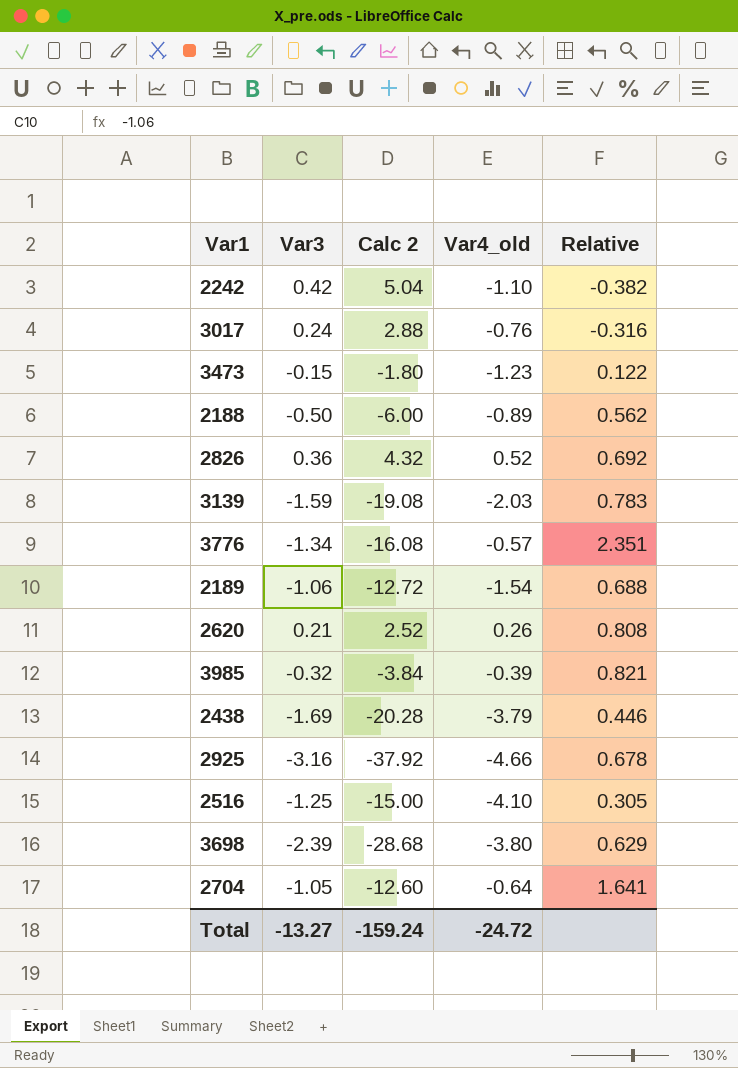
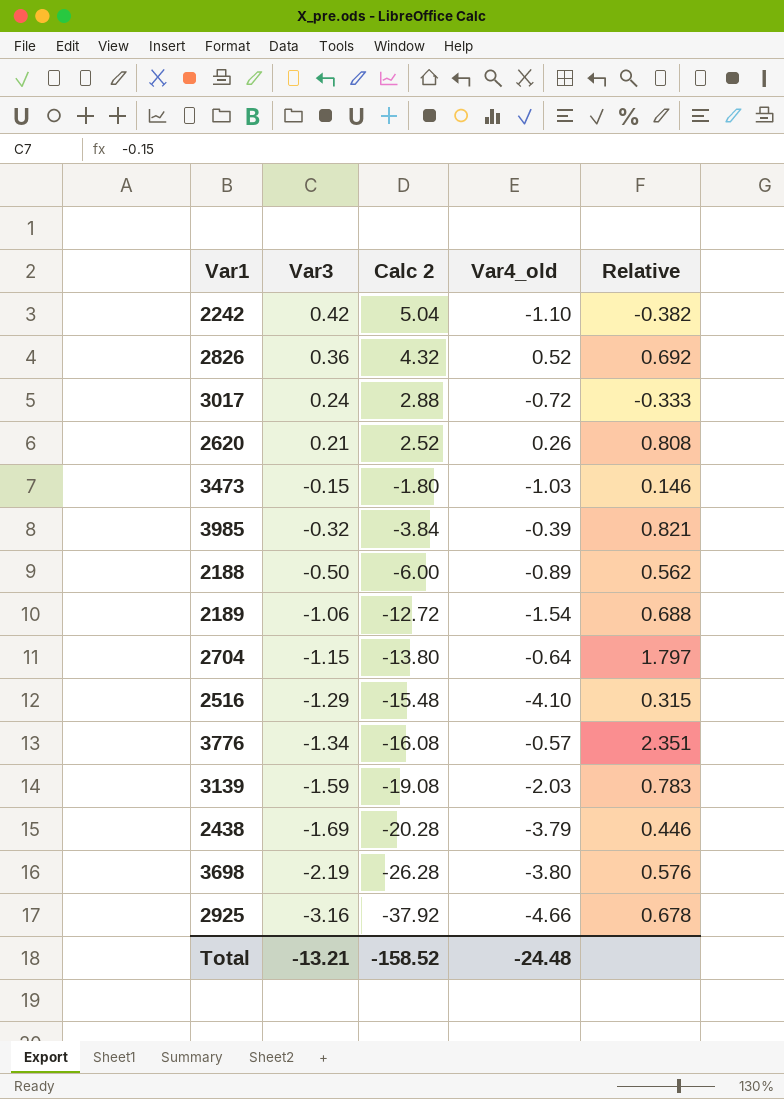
row order: none -> Var3 descending
3017 | Var4_old: -0.76 -> -0.72
3017 | Relative: -0.316 -> -0.333
3473 | Var4_old: -1.23 -> -1.03
3473 | Relative: 0.122 -> 0.146
2704 | Var3: -1.05 -> -1.15
2704 | Calc 2: -12.60 -> -13.80
2704 | Relative: 1.641 -> 1.797
2516 | Var3: -1.25 -> -1.29
2516 | Calc 2: -15.00 -> -15.48
2516 | Relative: 0.305 -> 0.315
3698 | Var3: -2.39 -> -2.19
3698 | Calc 2: -28.68 -> -26.28
3698 | Relative: 0.629 -> 0.576
Total | Var3: -13.27 -> -13.21
Total | Calc 2: -159.24 -> -158.52
Total | Var4_old: -24.72 -> -24.48

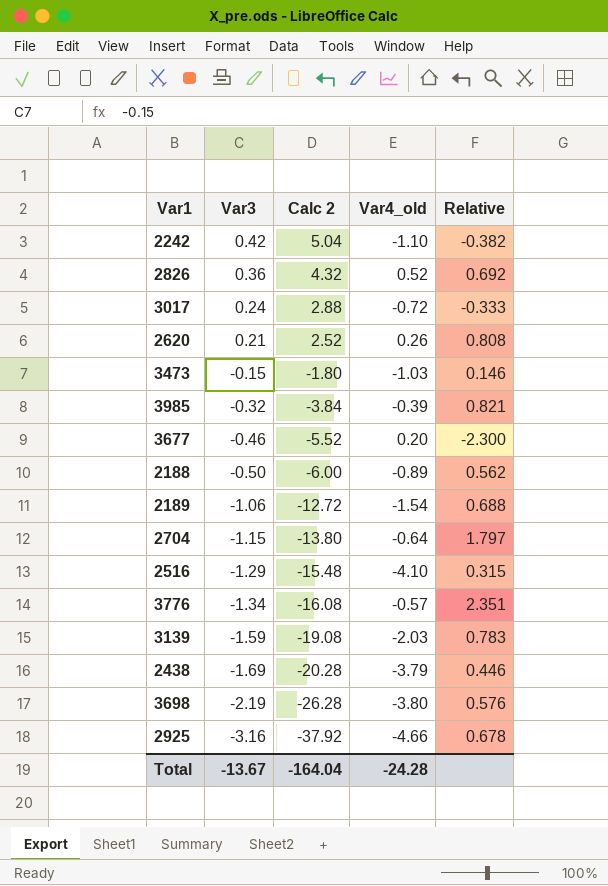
row 3677: none -> -0.46 | -5.52 | 0.20 | -2.300
Total | Var3: -13.21 -> -13.67
Total | Calc 2: -158.52 -> -164.04
Total | Var4_old: -24.48 -> -24.28

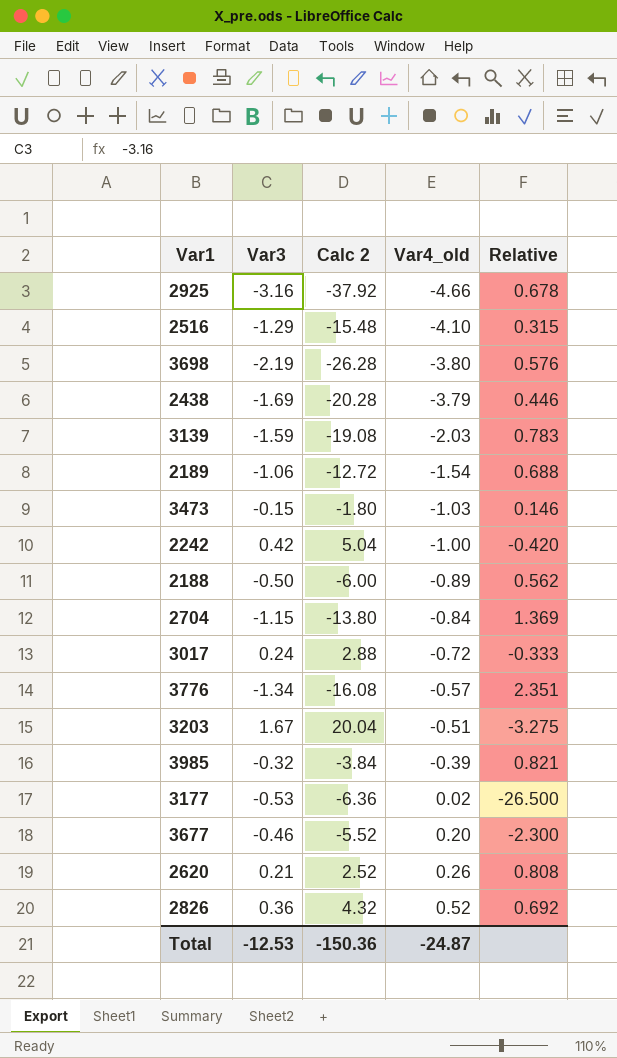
row order: Var3 descending -> Var4_old ascending
2242 | Var4_old: -1.10 -> -1.00
2242 | Relative: -0.382 -> -0.420
2704 | Var4_old: -0.64 -> -0.84
2704 | Relative: 1.797 -> 1.369
row 3203: none -> 1.67 | 20.04 | -0.51 | -3.275
row 3177: none -> -0.53 | -6.36 | 0.02 | -26.500
Total | Var3: -13.67 -> -12.53
Total | Calc 2: -164.04 -> -150.36
Total | Var4_old: -24.28 -> -24.87

